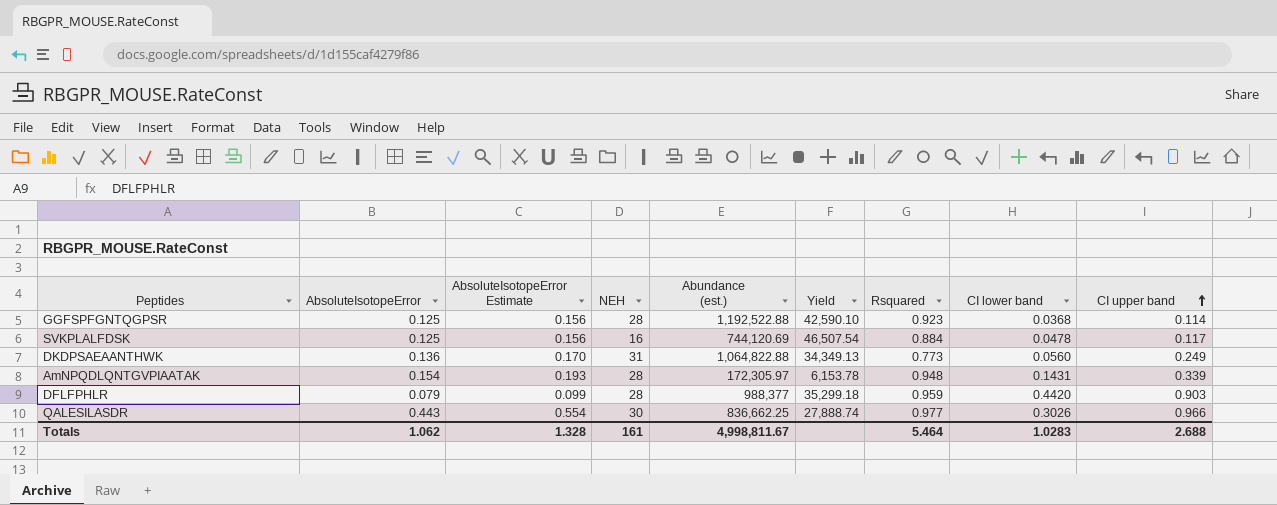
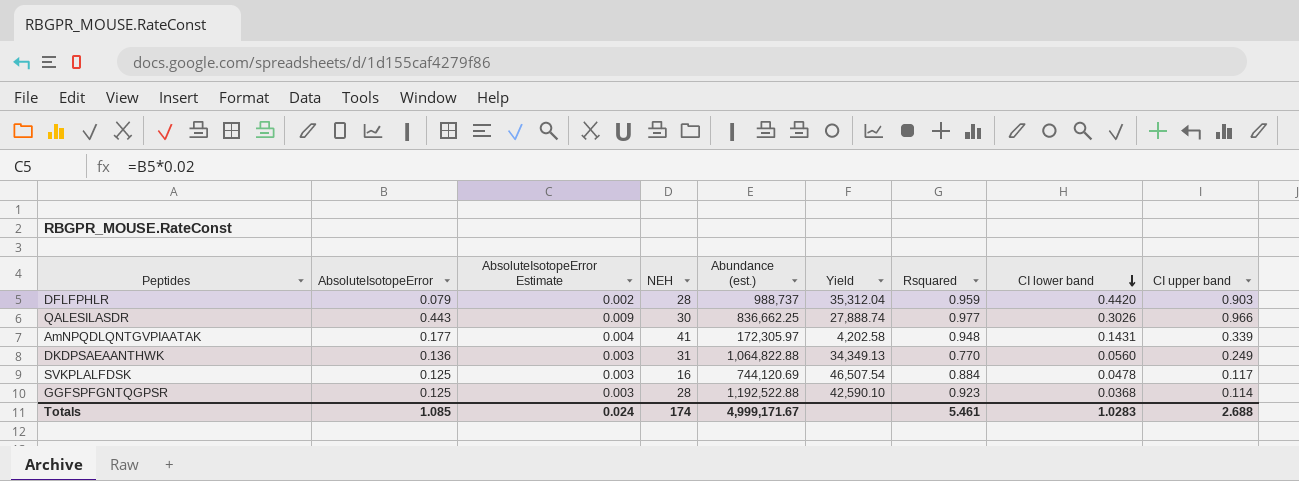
row order: CI upper band ascending -> CI lower band descending
column AbsoluteIsotopeError Estimate | formula: [AbsoluteIsotopeError] * 1.25 -> [AbsoluteIsotopeError] * 0.02
DFLFPHLR | Abundance (est.): 988,377 -> 988,737
DFLFPHLR | Yield: 35,299.18 -> 35,312.04
AmNPQDLQNTGVPIAATAK | AbsoluteIsotopeError: 0.154 -> 0.177
AmNPQDLQNTGVPIAATAK | NEH: 28 -> 41
AmNPQDLQNTGVPIAATAK | Yield: 6,153.78 -> 4,202.58
DKDPSAEAANTHWK | Rsquared: 0.773 -> 0.770
Totals | AbsoluteIsotopeError: 1.062 -> 1.085
Totals | AbsoluteIsotopeError Estimate: 1.328 -> 0.024
Totals | NEH: 161 -> 174
Totals | Abundance (est.): 4,998,811.67 -> 4,999,171.67
Totals | Rsquared: 5.464 -> 5.461

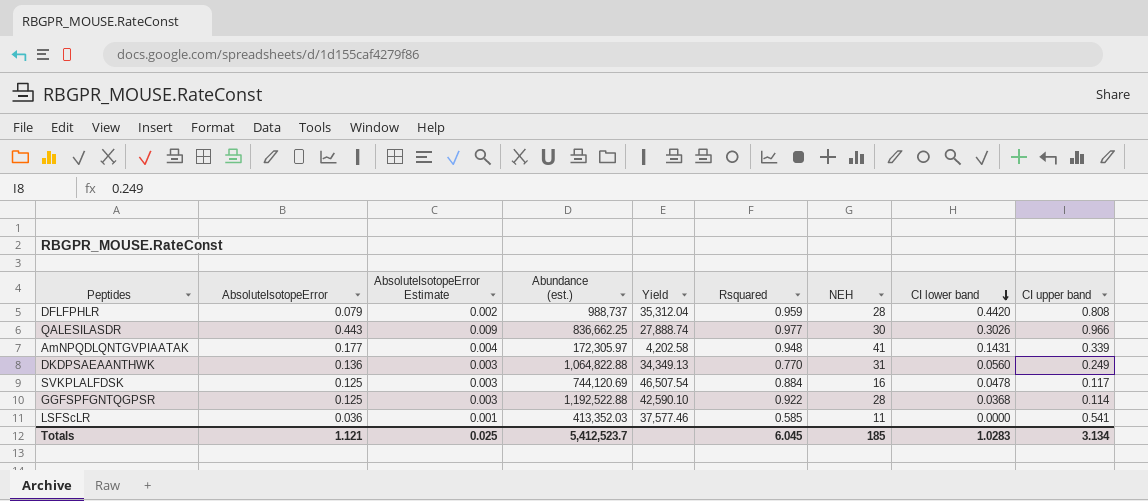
column NEH | position: 4 -> 7
DFLFPHLR | CI upper band: 0.903 -> 0.808
GGFSPFGNTQGPSR | Rsquared: 0.923 -> 0.922
row LSFScLR: none -> 0.036 | 0.001 | 413,352.03 | 37,577.46 | 0.585 | 11 | 0.0000 | 0.541
Totals | AbsoluteIsotopeError: 1.085 -> 1.121
Totals | AbsoluteIsotopeError Estimate: 0.024 -> 0.025
Totals | Abundance (est.): 4,999,171.67 -> 5,412,523.7
Totals | Rsquared: 5.461 -> 6.045
Totals | NEH: 174 -> 185
Totals | CI upper band: 2.688 -> 3.134

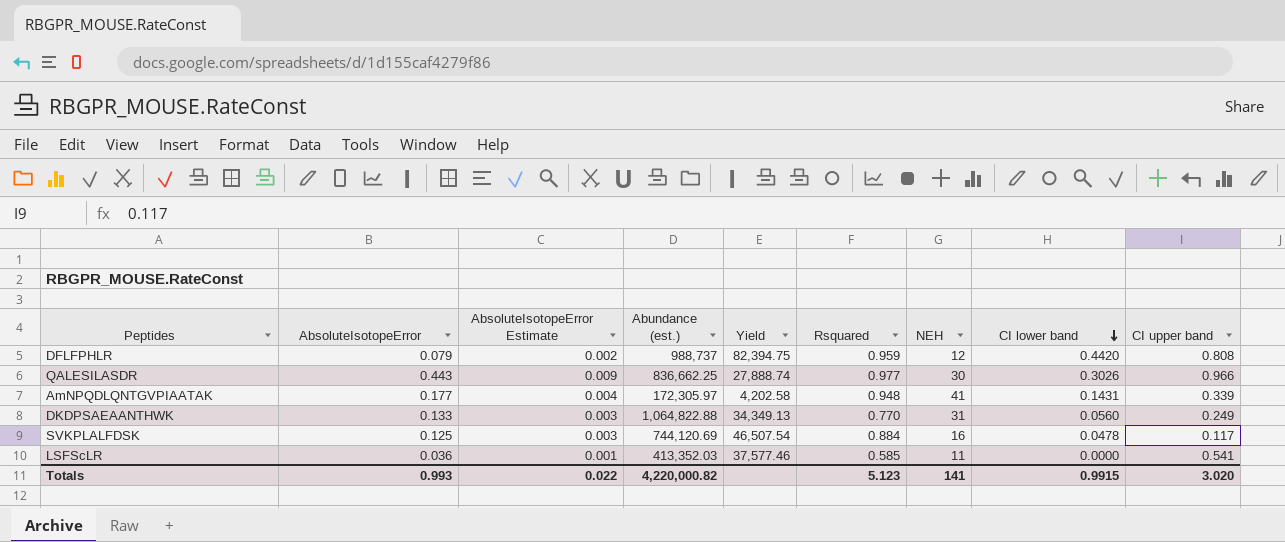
row GGFSPFGNTQGPSR: 0.125 | 0.003 | 1,192,522.88 | 42,590.10 | 0.922 | 28 | 0.0368 | 0.114 -> none
DFLFPHLR | Yield: 35,312.04 -> 82,394.75
DFLFPHLR | NEH: 28 -> 12
DKDPSAEAANTHWK | AbsoluteIsotopeError: 0.136 -> 0.133
Totals | AbsoluteIsotopeError: 1.121 -> 0.993
Totals | AbsoluteIsotopeError Estimate: 0.025 -> 0.022
Totals | Abundance (est.): 5,412,523.7 -> 4,220,000.82
Totals | Rsquared: 6.045 -> 5.123
Totals | NEH: 185 -> 141
Totals | CI lower band: 1.0283 -> 0.9915
Totals | CI upper band: 3.134 -> 3.020

